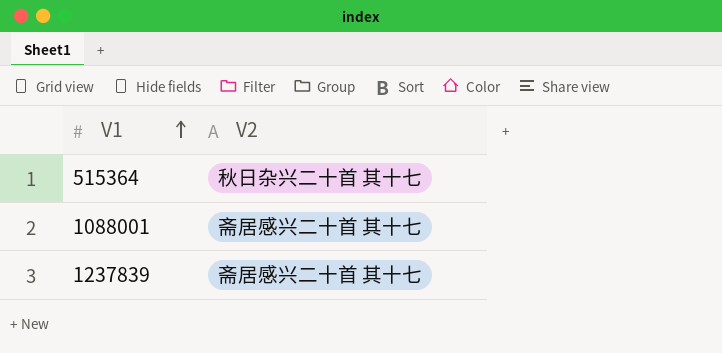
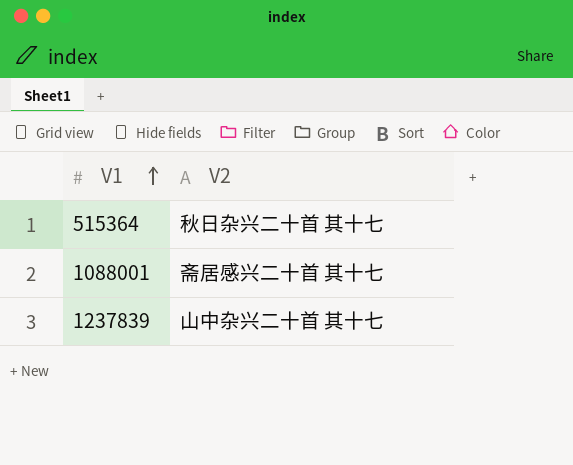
1237839 | V2: 斋居感兴二十首 其十七 -> 山中杂兴二十首 其十七

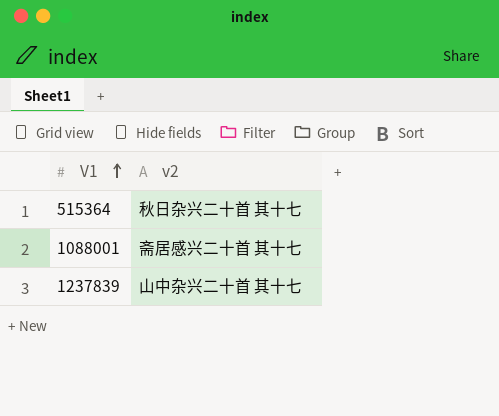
column name: V2 -> v2

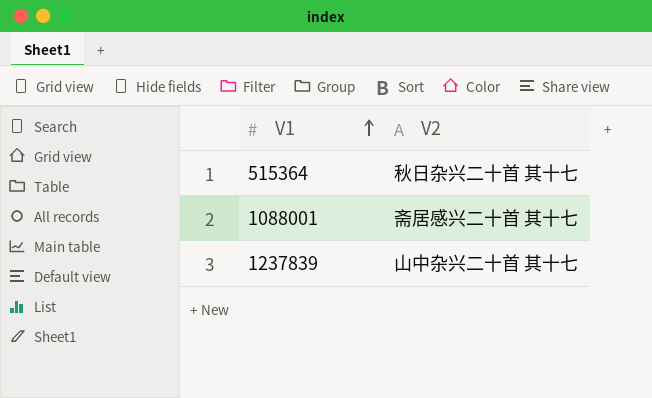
column name: v2 -> V2

